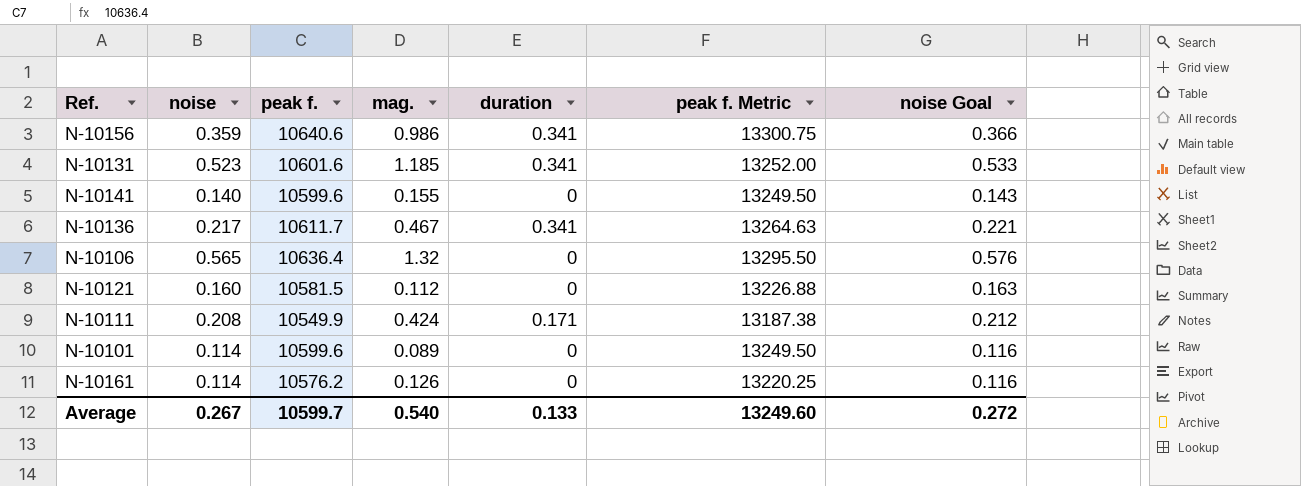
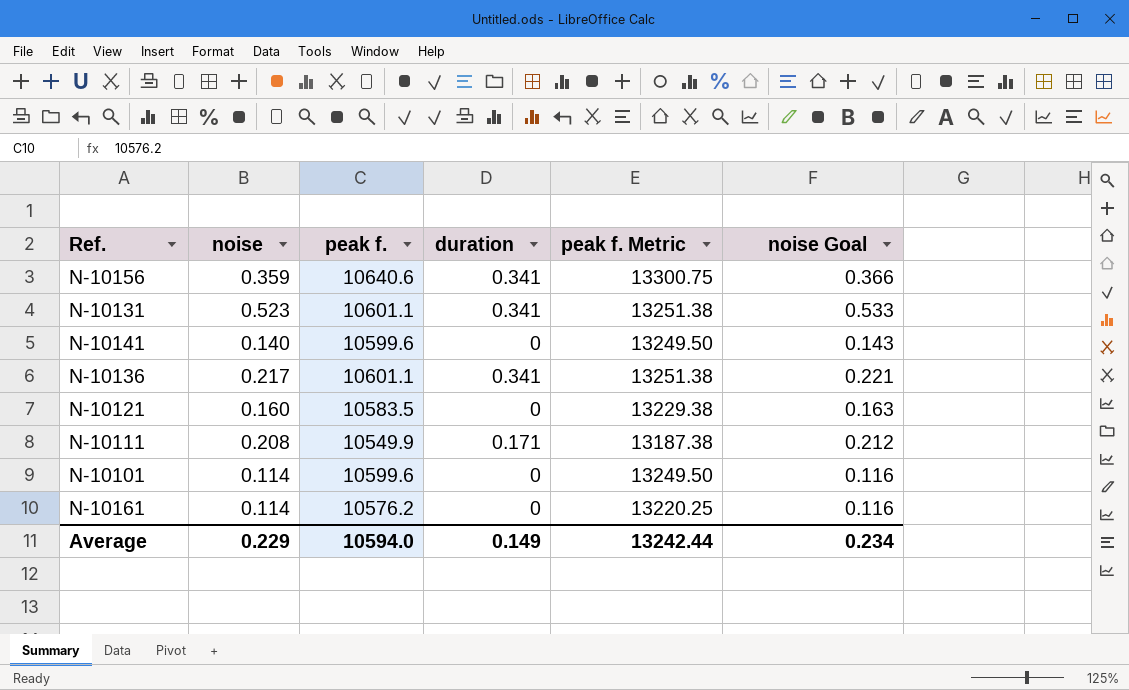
column mag. | position: 4 -> none
row N-10106: 0.565 | 10636.4 | 1.32 | 0 | 13295.50 | 0.576 -> none
N-10131 | peak f.: 10601.6 -> 10601.1
N-10131 | peak f. Metric: 13252.00 -> 13251.38
N-10136 | peak f.: 10611.7 -> 10601.1
N-10136 | peak f. Metric: 13264.63 -> 13251.38
N-10121 | peak f.: 10581.5 -> 10583.5
N-10121 | peak f. Metric: 13226.88 -> 13229.38
Average | noise: 0.267 -> 0.229
Average | peak f.: 10599.7 -> 10594.0
Average | duration: 0.133 -> 0.149
Average | peak f. Metric: 13249.60 -> 13242.44
Average | noise Goal: 0.272 -> 0.234

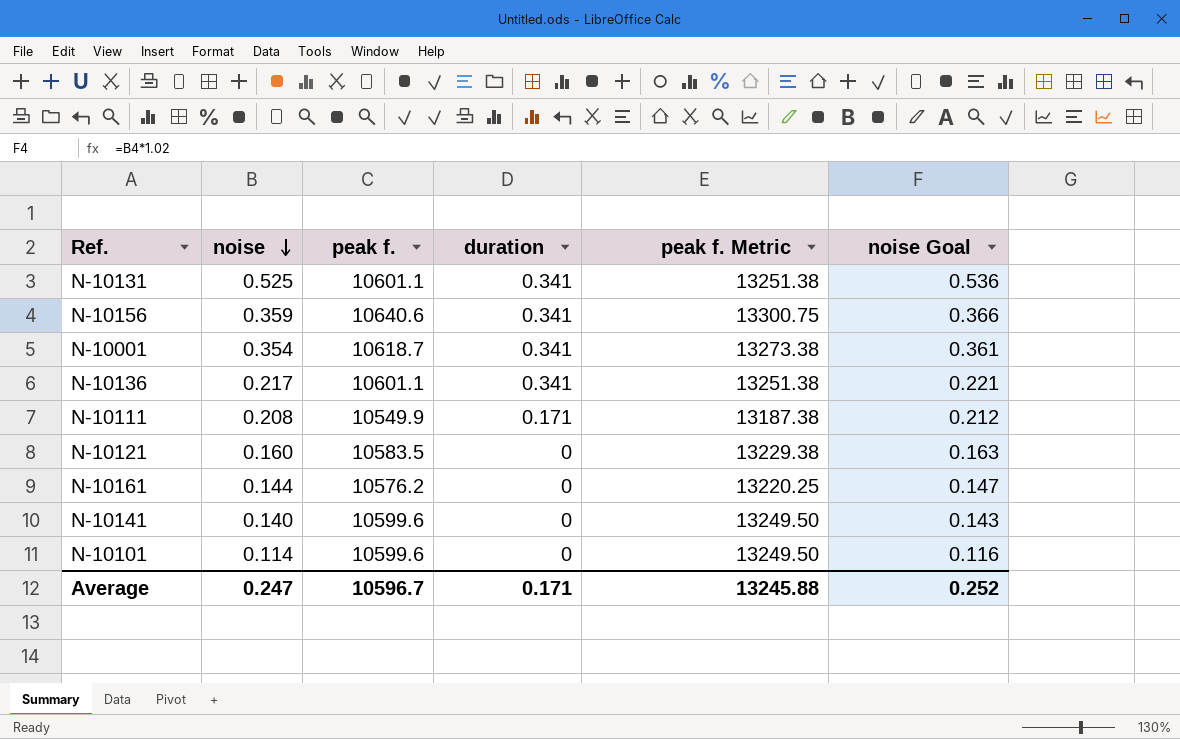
row order: none -> noise descending
N-10131 | noise: 0.523 -> 0.525
N-10131 | noise Goal: 0.533 -> 0.536
row N-10001: none -> 0.354 | 10618.7 | 0.341 | 13273.38 | 0.361
N-10161 | noise: 0.114 -> 0.144
N-10161 | noise Goal: 0.116 -> 0.147
Average | noise: 0.229 -> 0.247
Average | peak f.: 10594.0 -> 10596.7
Average | duration: 0.149 -> 0.171
Average | peak f. Metric: 13242.44 -> 13245.88
Average | noise Goal: 0.234 -> 0.252

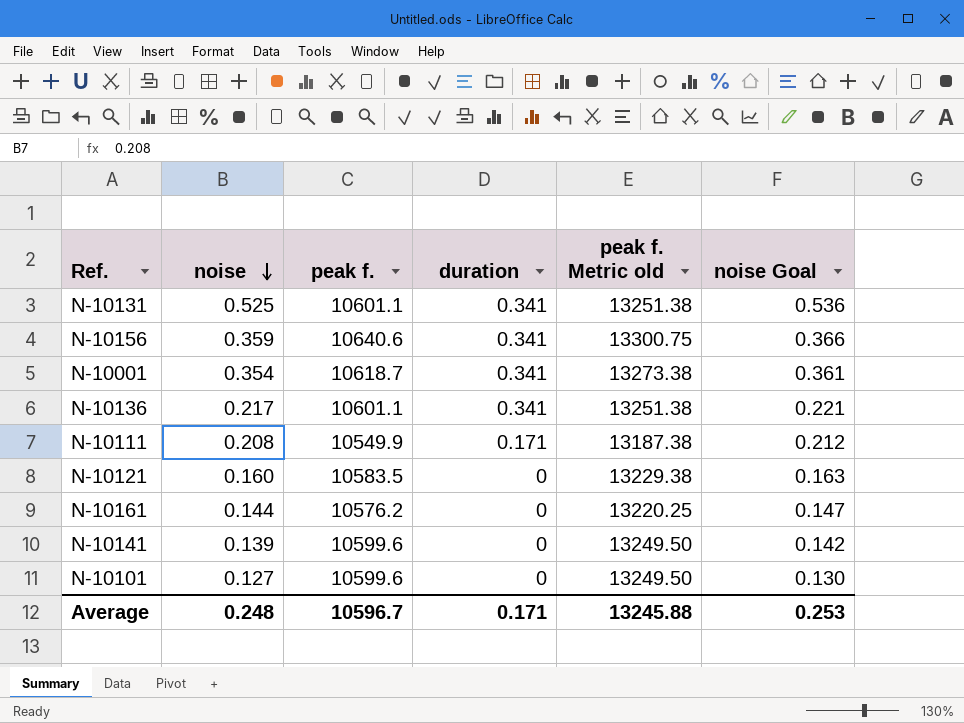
column name: peak f. Metric -> peak f. Metric old
N-10141 | noise: 0.140 -> 0.139
N-10141 | noise Goal: 0.143 -> 0.142
N-10101 | noise: 0.114 -> 0.127
N-10101 | noise Goal: 0.116 -> 0.130
Average | noise: 0.247 -> 0.248
Average | noise Goal: 0.252 -> 0.253

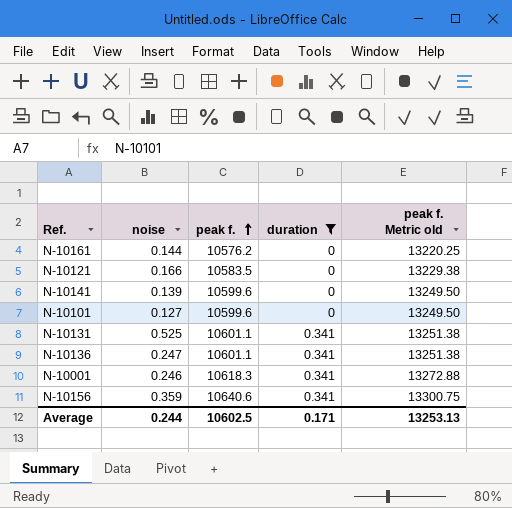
filter: none -> duration != 0.171
row order: noise descending -> peak f. ascending
column noise Goal | formula: [noise] * 1.02 -> none
N-10121 | noise: 0.160 -> 0.166
N-10136 | noise: 0.217 -> 0.247
N-10001 | noise: 0.354 -> 0.246
N-10001 | peak f.: 10618.7 -> 10618.3
N-10001 | peak f. Metric old: 13273.38 -> 13272.88
Average | noise: 0.248 -> 0.244
Average | peak f.: 10596.7 -> 10602.5
Average | peak f. Metric old: 13245.88 -> 13253.13

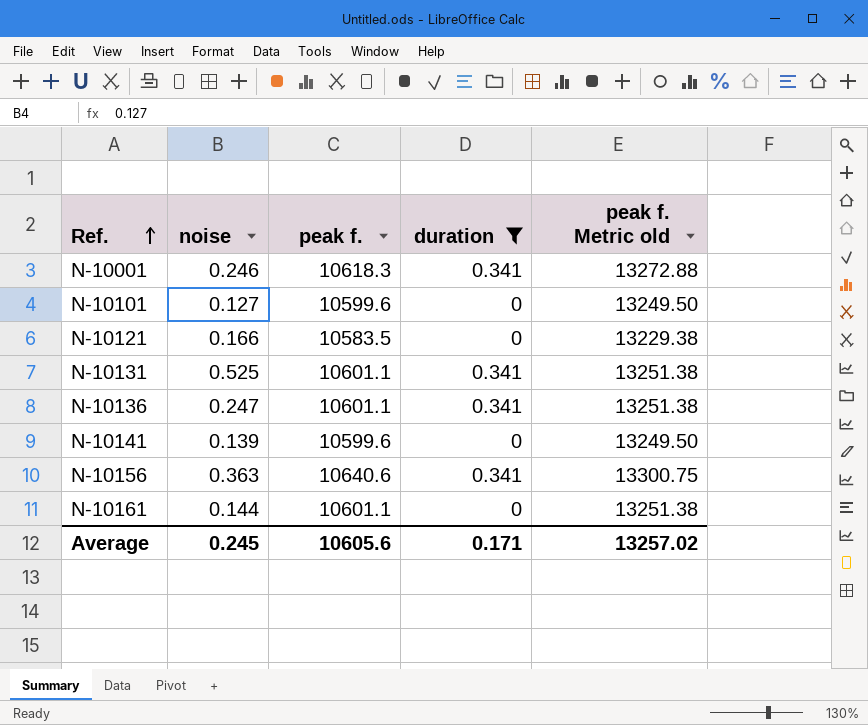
row order: peak f. ascending -> Ref. ascending
N-10156 | noise: 0.359 -> 0.363
N-10161 | peak f.: 10576.2 -> 10601.1
N-10161 | peak f. Metric old: 13220.25 -> 13251.38
Average | noise: 0.244 -> 0.245
Average | peak f.: 10602.5 -> 10605.6
Average | peak f. Metric old: 13253.13 -> 13257.02

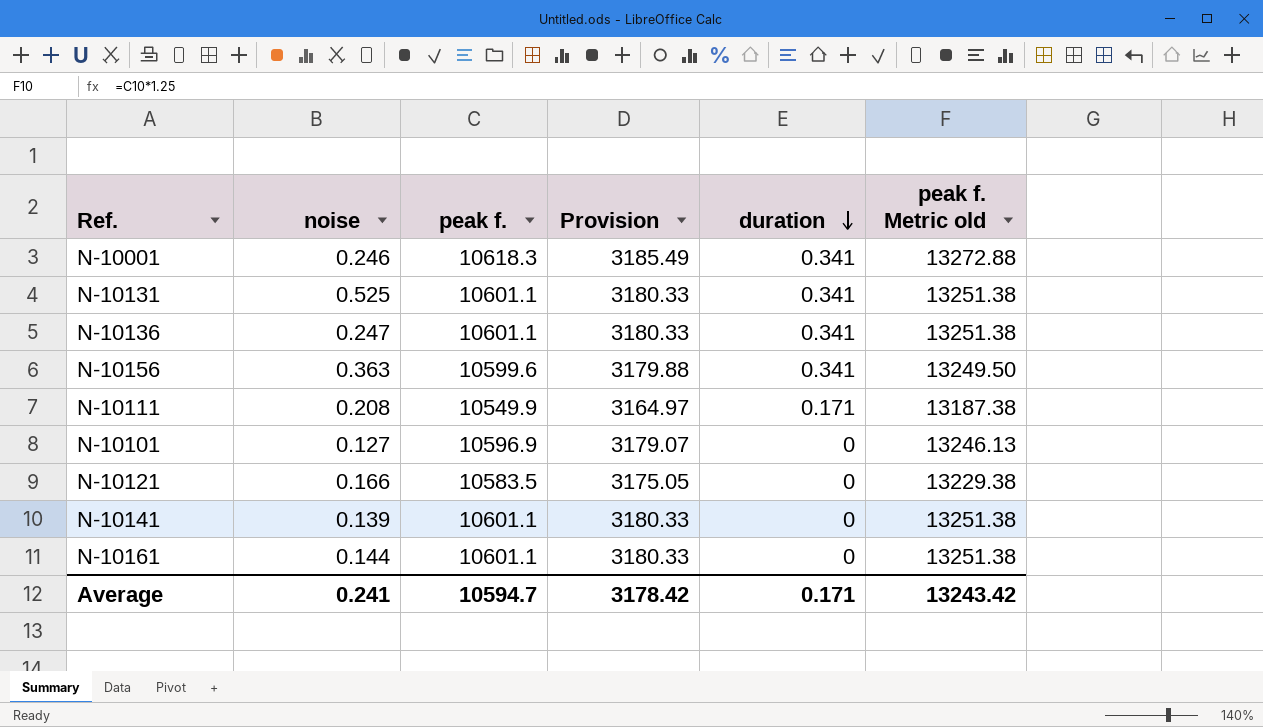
filter: duration != 0.171 -> none
row order: Ref. ascending -> duration descending
column Provision | formula: none -> [peak f.] * 0.3
N-10156 | peak f.: 10640.6 -> 10599.6
N-10156 | peak f. Metric old: 13300.75 -> 13249.50
N-10101 | peak f.: 10599.6 -> 10596.9
N-10101 | peak f. Metric old: 13249.50 -> 13246.13
N-10141 | peak f.: 10599.6 -> 10601.1
N-10141 | peak f. Metric old: 13249.50 -> 13251.38
Average | noise: 0.245 -> 0.241
Average | peak f.: 10605.6 -> 10594.7
Average | peak f. Metric old: 13257.02 -> 13243.42

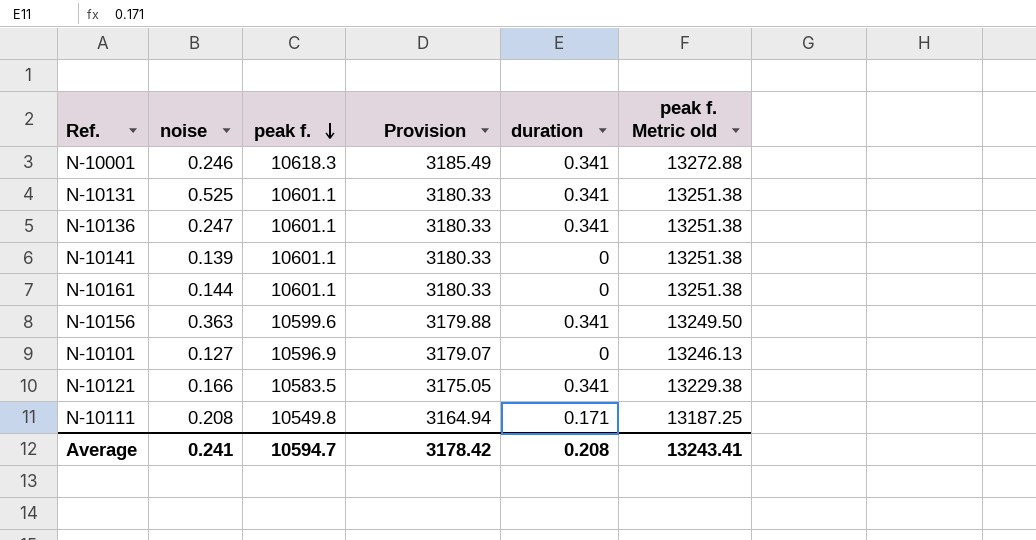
row order: duration descending -> peak f. descending
N-10121 | duration: 0 -> 0.341
N-10111 | peak f.: 10549.9 -> 10549.8
N-10111 | Provision: 3164.97 -> 3164.94
N-10111 | peak f. Metric old: 13187.38 -> 13187.25
Average | duration: 0.171 -> 0.208
Average | peak f. Metric old: 13243.42 -> 13243.41

